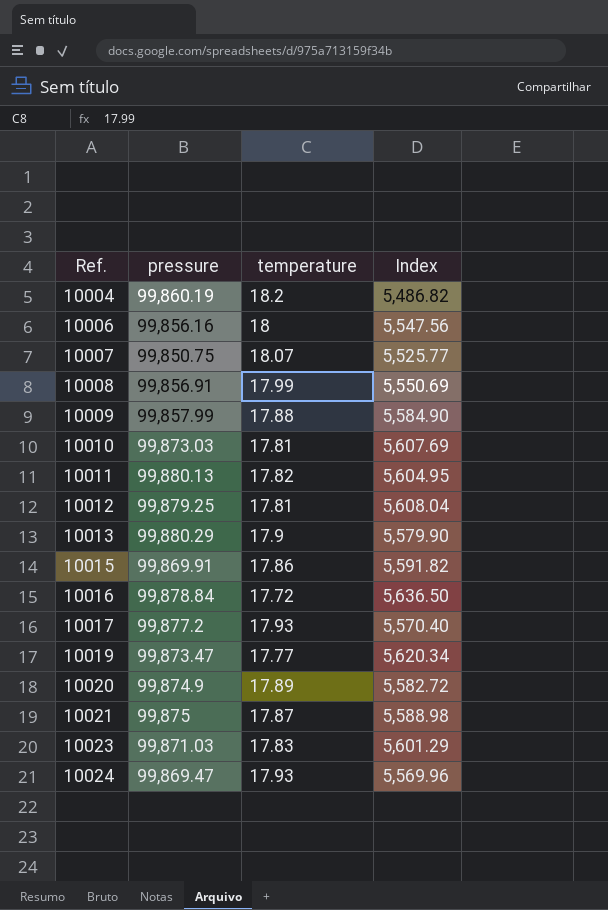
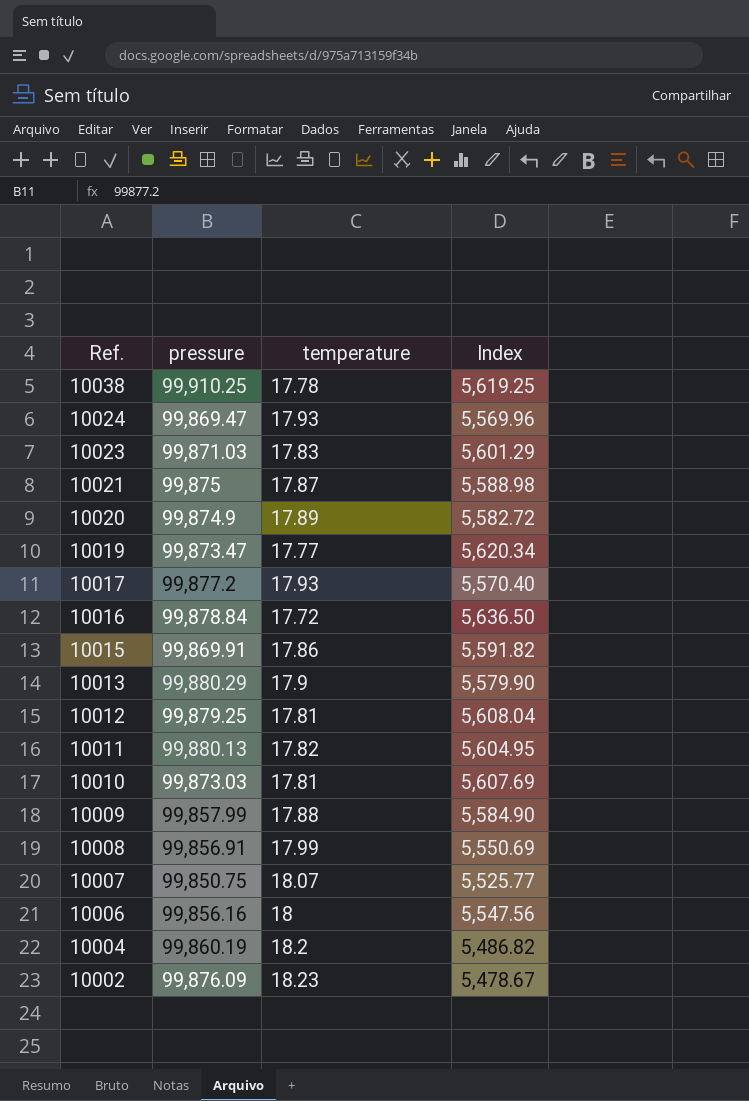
row order: Ref. ascending -> Ref. descending
row 10038: none -> 99,910.25 | 17.78 | 5,619.25
row 10002: none -> 99,876.09 | 18.23 | 5,478.67

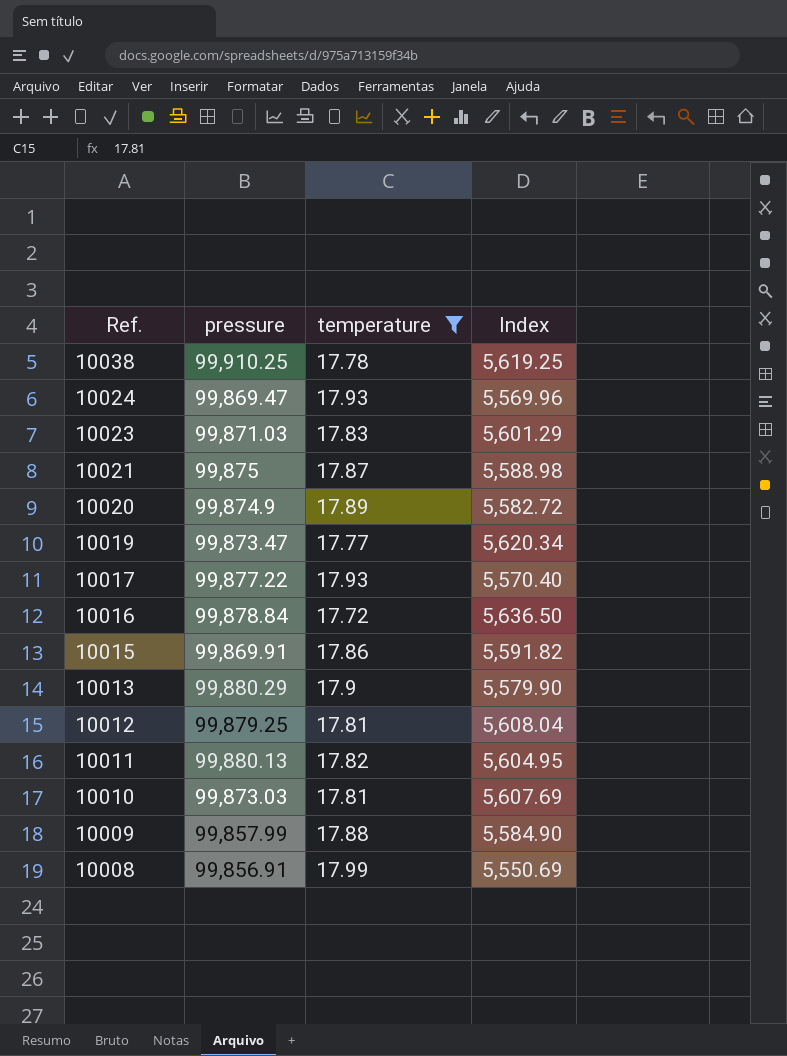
filter: none -> temperature <= 17.99
10017 | pressure: 99,877.2 -> 99,877.22

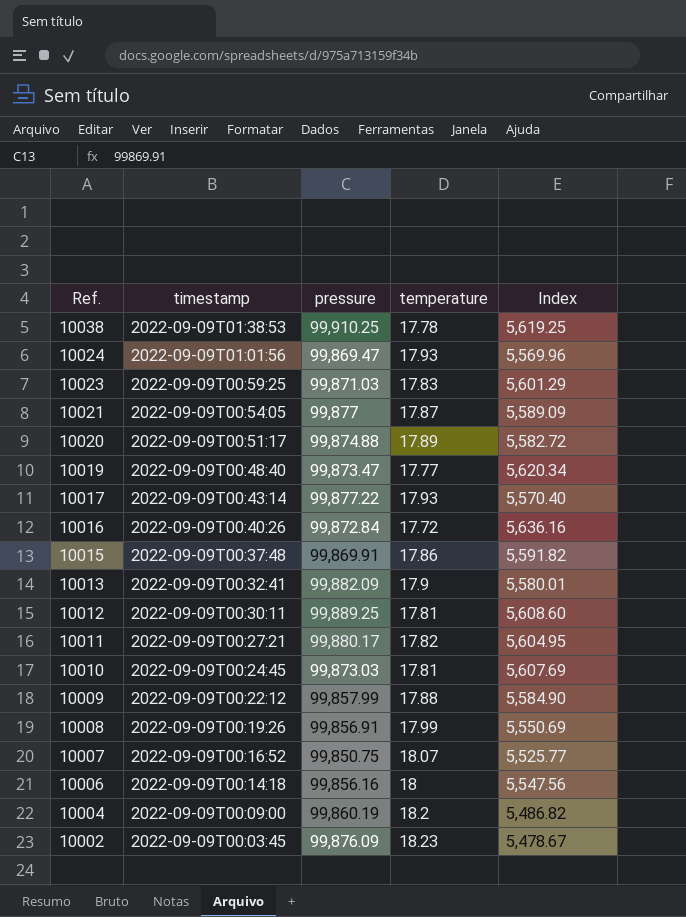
filter: temperature <= 17.99 -> none
column timestamp | position: none -> 2
10021 | pressure: 99,875 -> 99,877
10021 | Index: 5,588.98 -> 5,589.09
10020 | pressure: 99,874.9 -> 99,874.88
10016 | pressure: 99,878.84 -> 99,872.84
10016 | Index: 5,636.50 -> 5,636.16
10013 | pressure: 99,880.29 -> 99,882.09
10013 | Index: 5,579.90 -> 5,580.01
10012 | pressure: 99,879.25 -> 99,889.25
10012 | Index: 5,608.04 -> 5,608.60
10011 | pressure: 99,880.13 -> 99,880.17

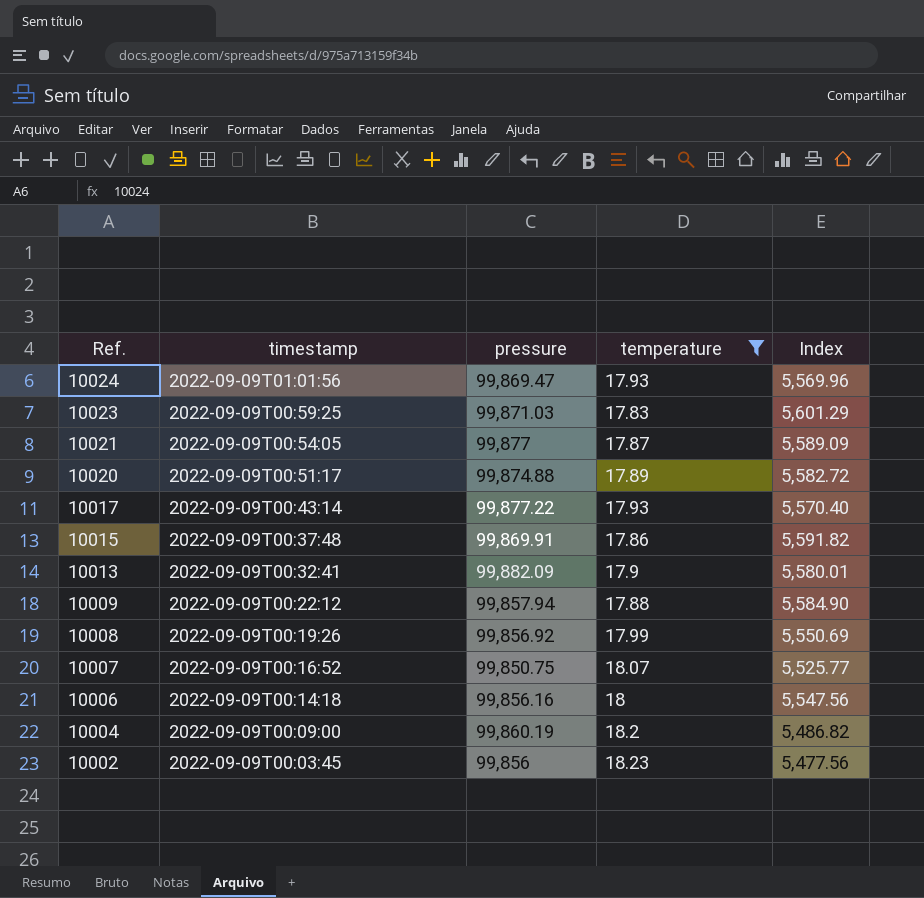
filter: none -> temperature >= 17.83
10009 | pressure: 99,857.99 -> 99,857.94
10008 | pressure: 99,856.91 -> 99,856.92
10002 | pressure: 99,876.09 -> 99,856
10002 | Index: 5,478.67 -> 5,477.56

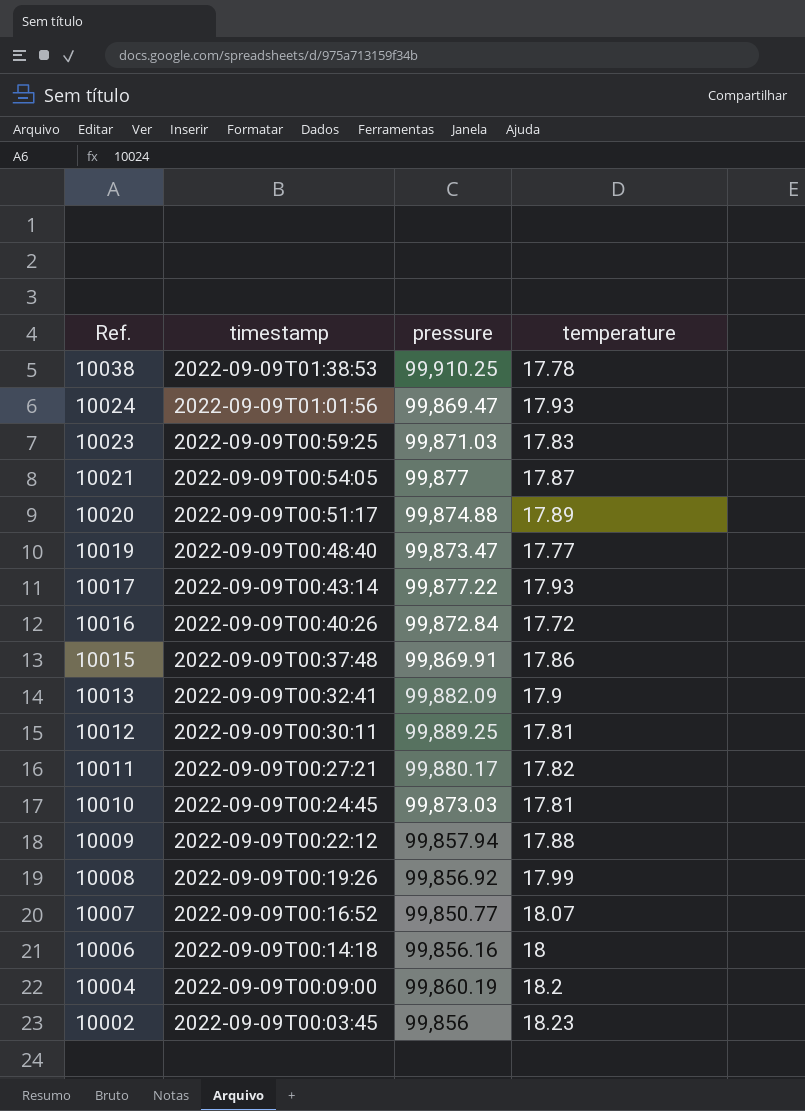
filter: temperature >= 17.83 -> none
column Index | formula: [pressure] / [temperature] -> none
10007 | pressure: 99,850.75 -> 99,850.77

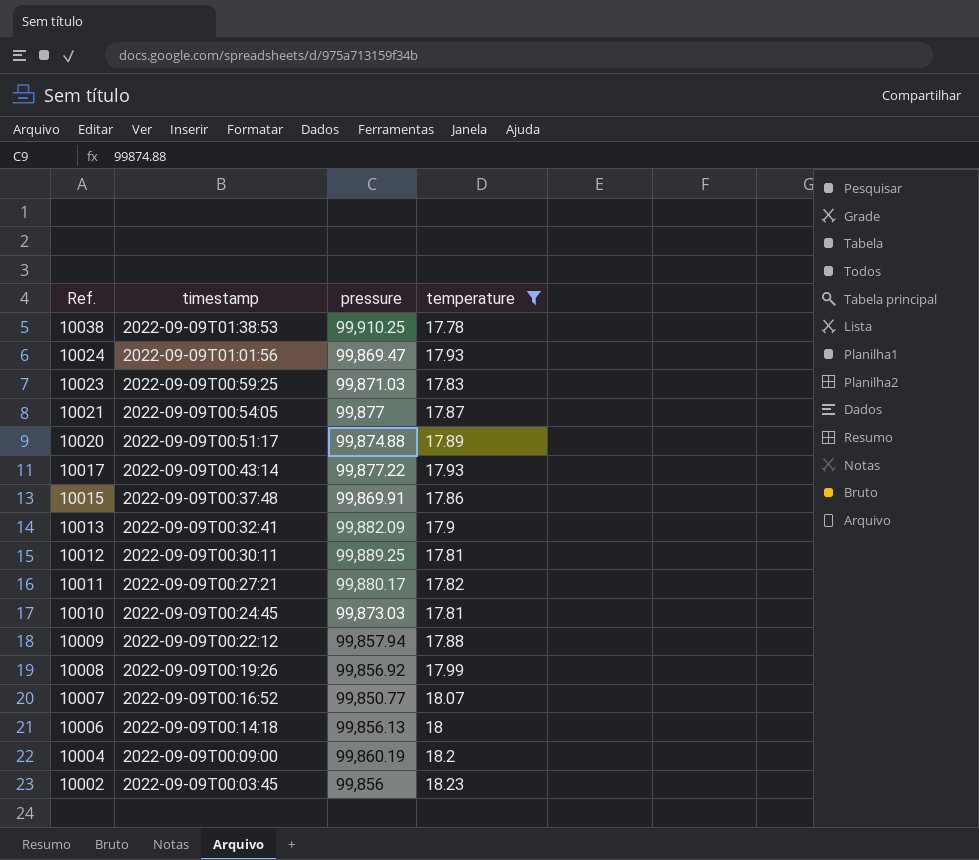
filter: none -> temperature >= 17.78
10006 | pressure: 99,856.16 -> 99,856.13

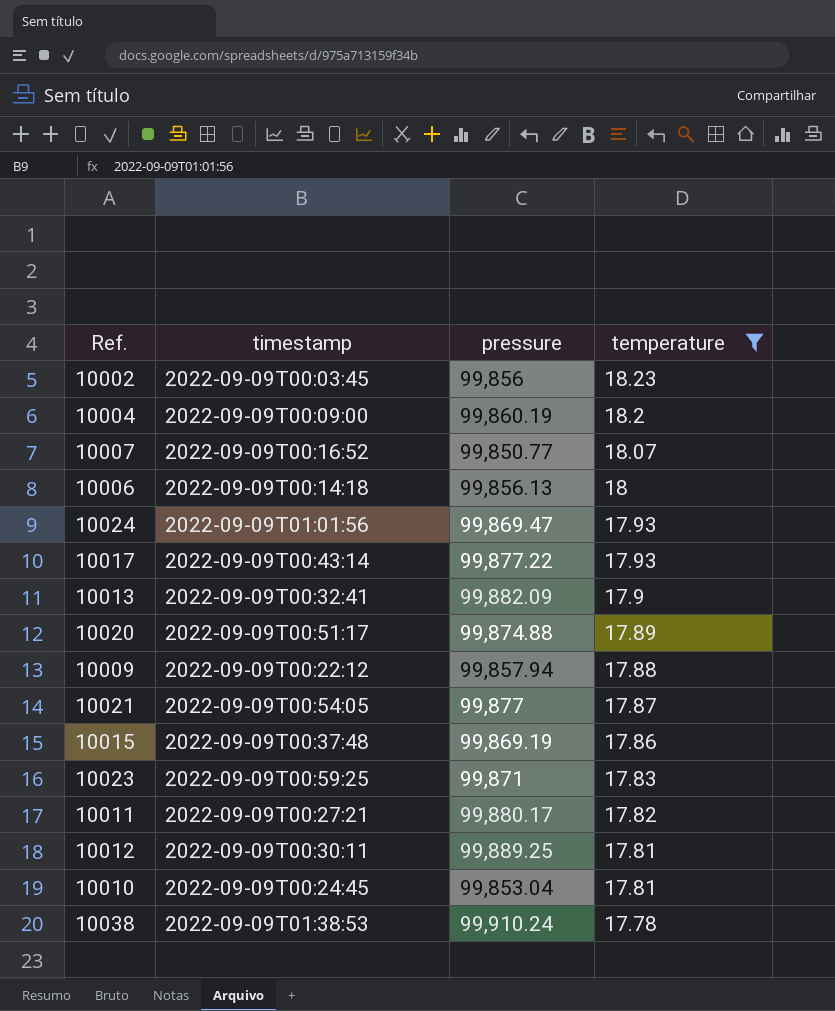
row order: Ref. descending -> temperature descending
row 10008: 2022-09-09T00:19:26 | 99,856.92 | 17.99 -> none
10015 | pressure: 99,869.91 -> 99,869.19
10023 | pressure: 99,871.03 -> 99,871
10010 | pressure: 99,873.03 -> 99,853.04
10038 | pressure: 99,910.25 -> 99,910.24

